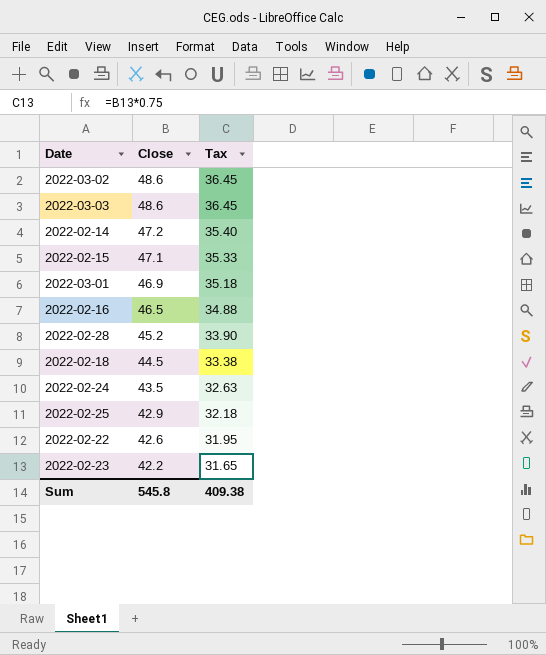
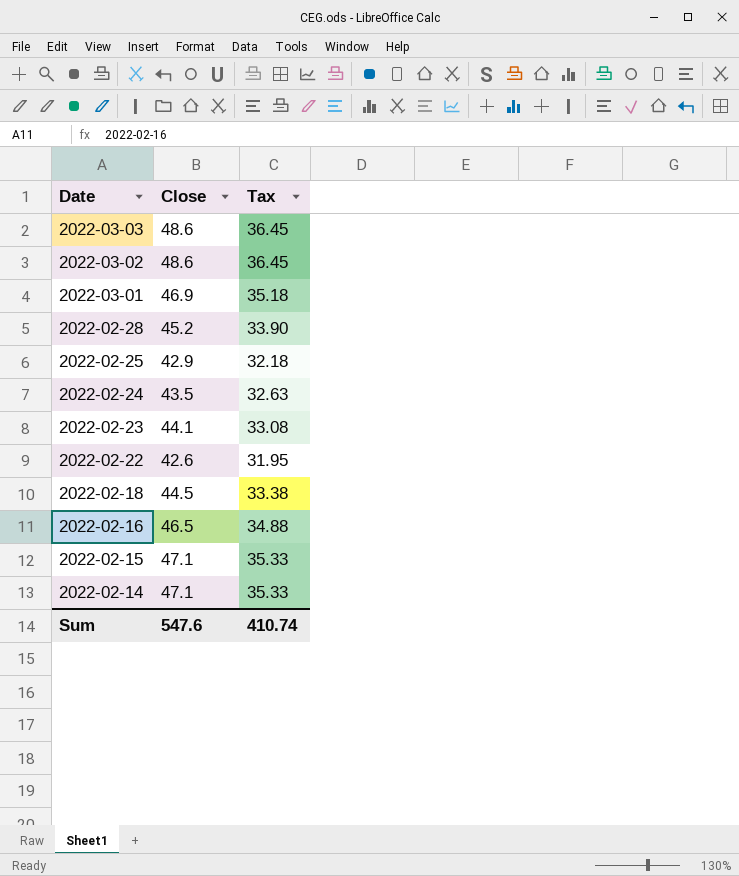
row order: Close descending -> Date descending
2022-02-23 | Close: 42.2 -> 44.1
2022-02-23 | Tax: 31.65 -> 33.08
2022-02-14 | Close: 47.2 -> 47.1
2022-02-14 | Tax: 35.40 -> 35.33
Sum | Close: 545.8 -> 547.6
Sum | Tax: 409.38 -> 410.74

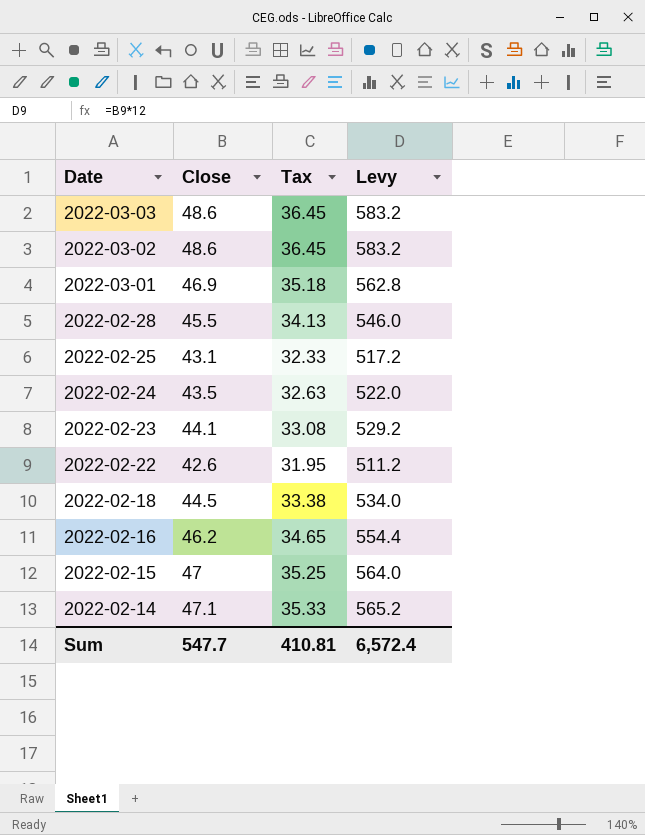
column Levy | formula: none -> [Close] * 12
2022-02-28 | Close: 45.2 -> 45.5
2022-02-28 | Tax: 33.90 -> 34.13
2022-02-25 | Close: 42.9 -> 43.1
2022-02-25 | Tax: 32.18 -> 32.33
2022-02-16 | Close: 46.5 -> 46.2
2022-02-16 | Tax: 34.88 -> 34.65
2022-02-15 | Close: 47.1 -> 47
2022-02-15 | Tax: 35.33 -> 35.25
Sum | Close: 547.6 -> 547.7
Sum | Tax: 410.74 -> 410.81

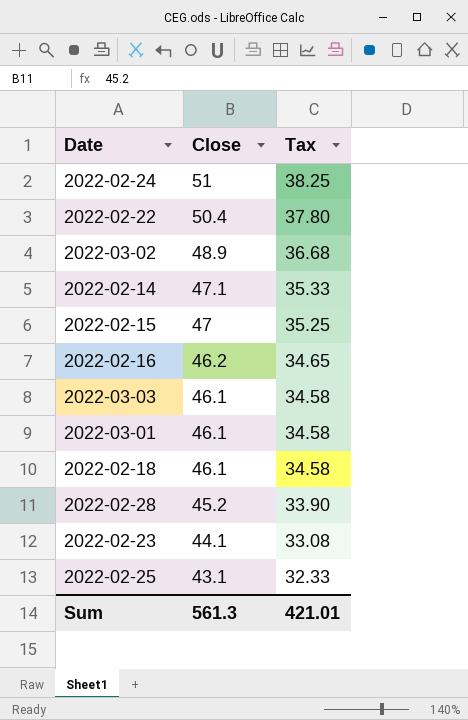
row order: Date descending -> Close descending
column Levy | formula: [Close] * 12 -> none
2022-02-24 | Close: 43.5 -> 51
2022-02-24 | Tax: 32.63 -> 38.25
2022-02-22 | Close: 42.6 -> 50.4
2022-02-22 | Tax: 31.95 -> 37.80
2022-03-02 | Close: 48.6 -> 48.9
2022-03-02 | Tax: 36.45 -> 36.68
2022-03-03 | Close: 48.6 -> 46.1
2022-03-03 | Tax: 36.45 -> 34.58
2022-03-01 | Close: 46.9 -> 46.1
2022-03-01 | Tax: 35.18 -> 34.58
2022-02-18 | Close: 44.5 -> 46.1
2022-02-18 | Tax: 33.38 -> 34.58
2022-02-28 | Close: 45.5 -> 45.2
2022-02-28 | Tax: 34.13 -> 33.90
Sum | Close: 547.7 -> 561.3
Sum | Tax: 410.81 -> 421.01

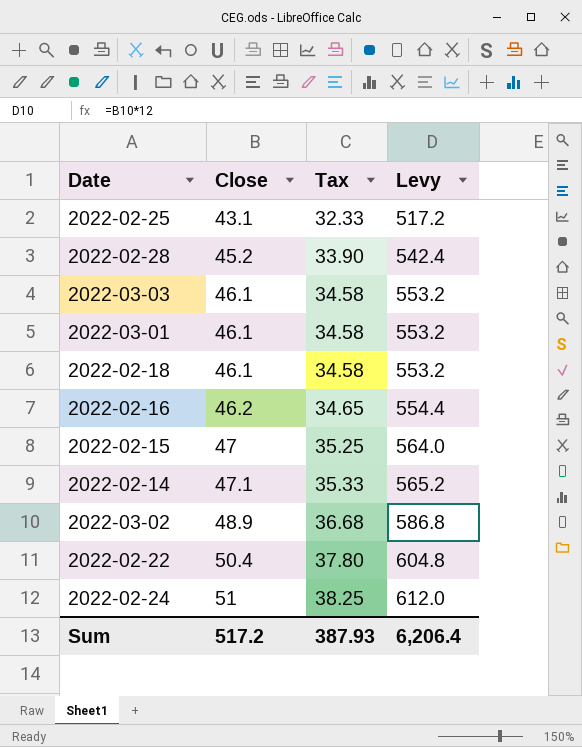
row order: Close descending -> Close ascending
column Levy | formula: none -> [Close] * 12
row 2022-02-23: 44.1 | 33.08 -> none
Sum | Close: 561.3 -> 517.2
Sum | Tax: 421.01 -> 387.93

